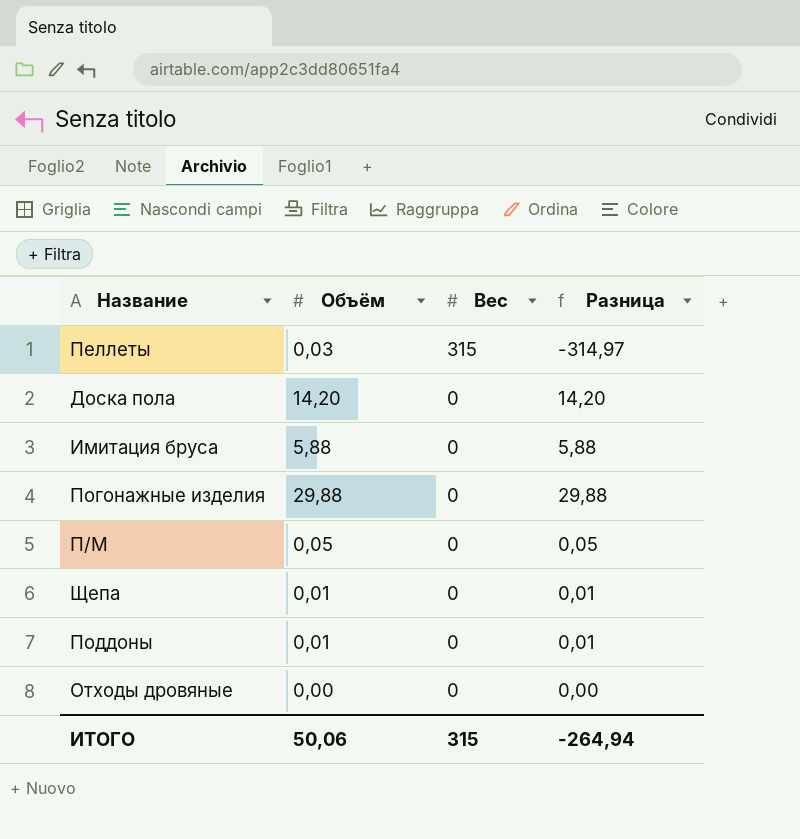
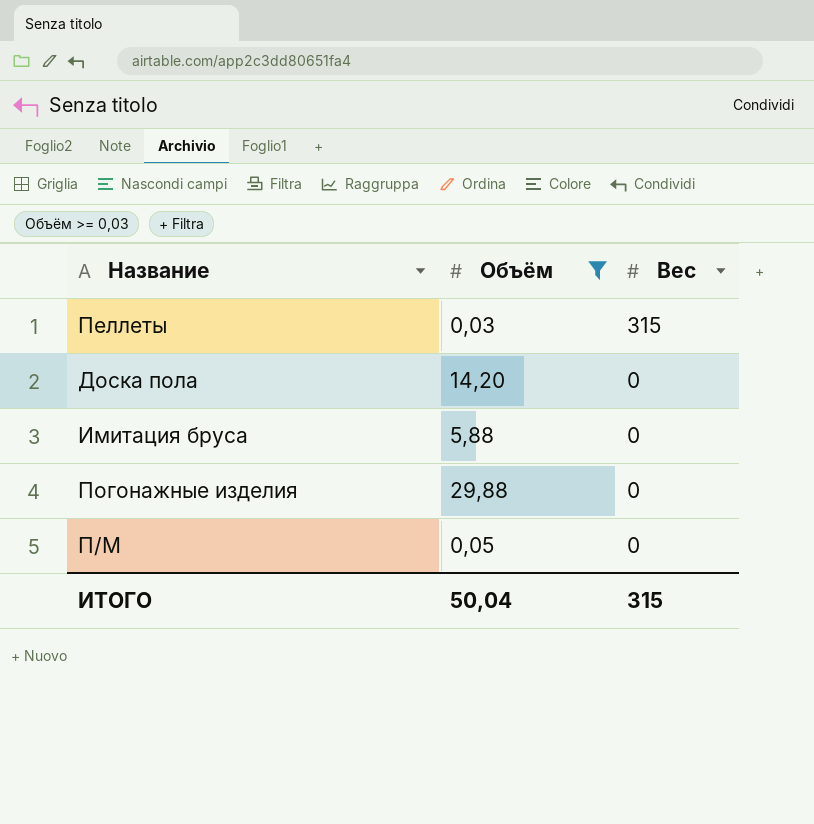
filter: none -> Объём >= 0,03
column Разница | formula: [Объём] - [Вес] -> none
ИТОГО | Объём: 50,06 -> 50,04

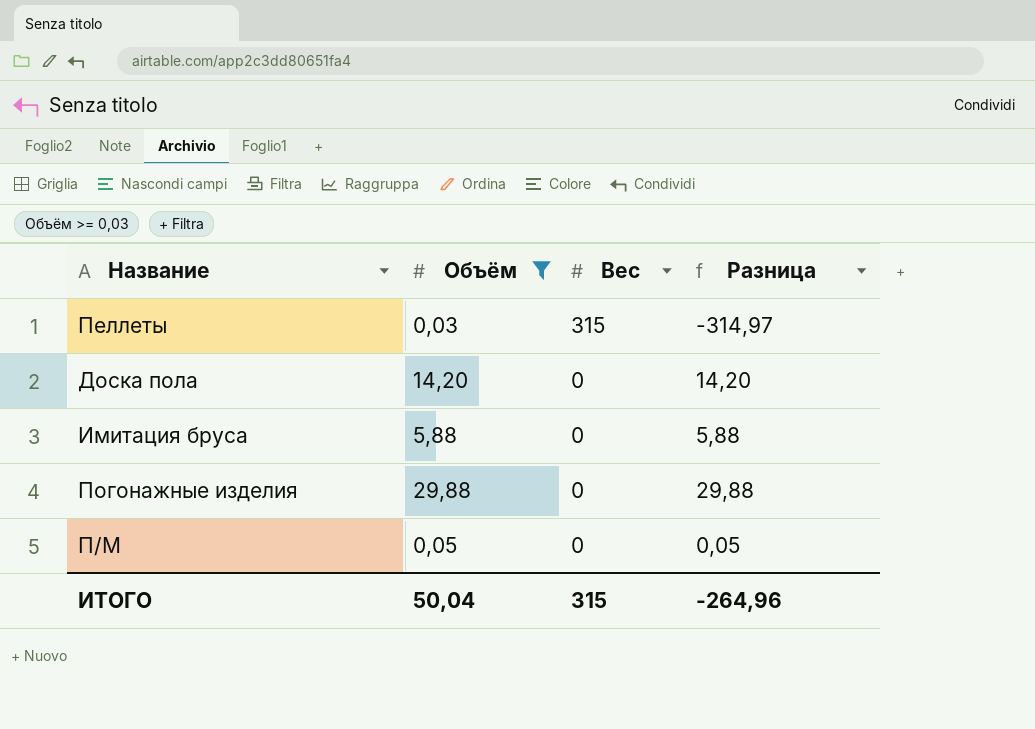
column Разница | formula: none -> [Объём] - [Вес]

